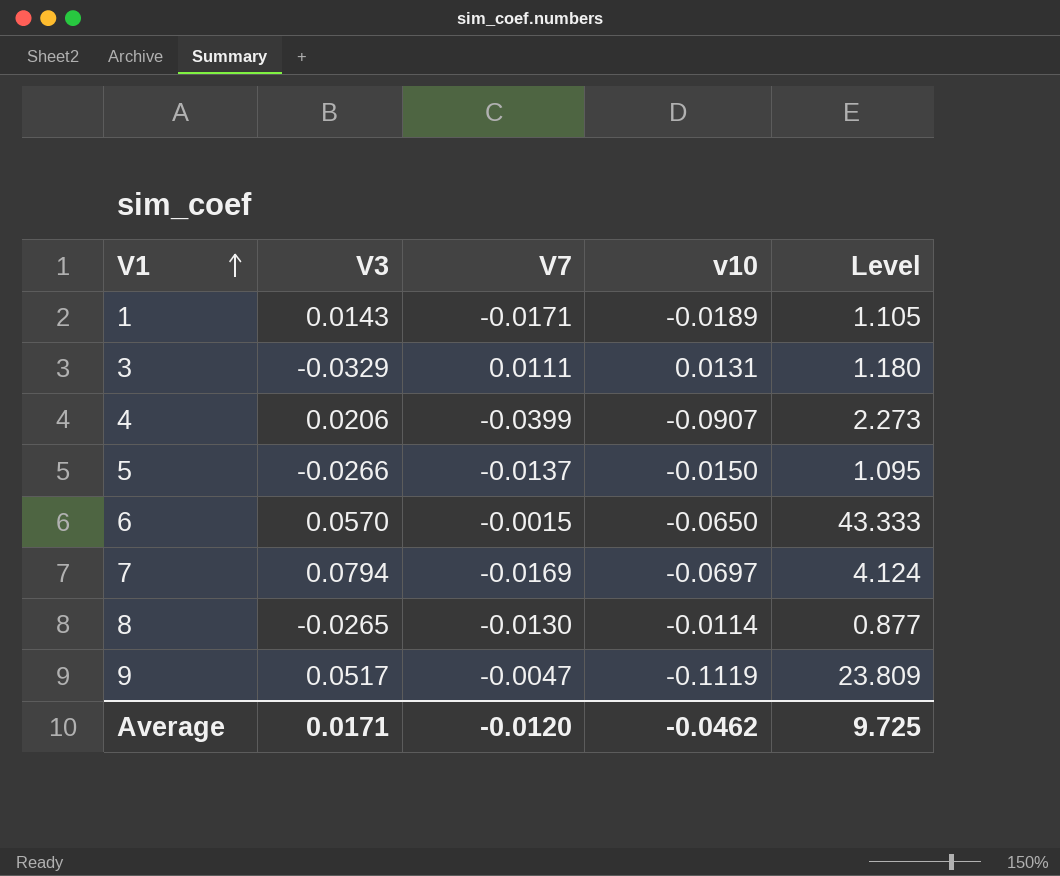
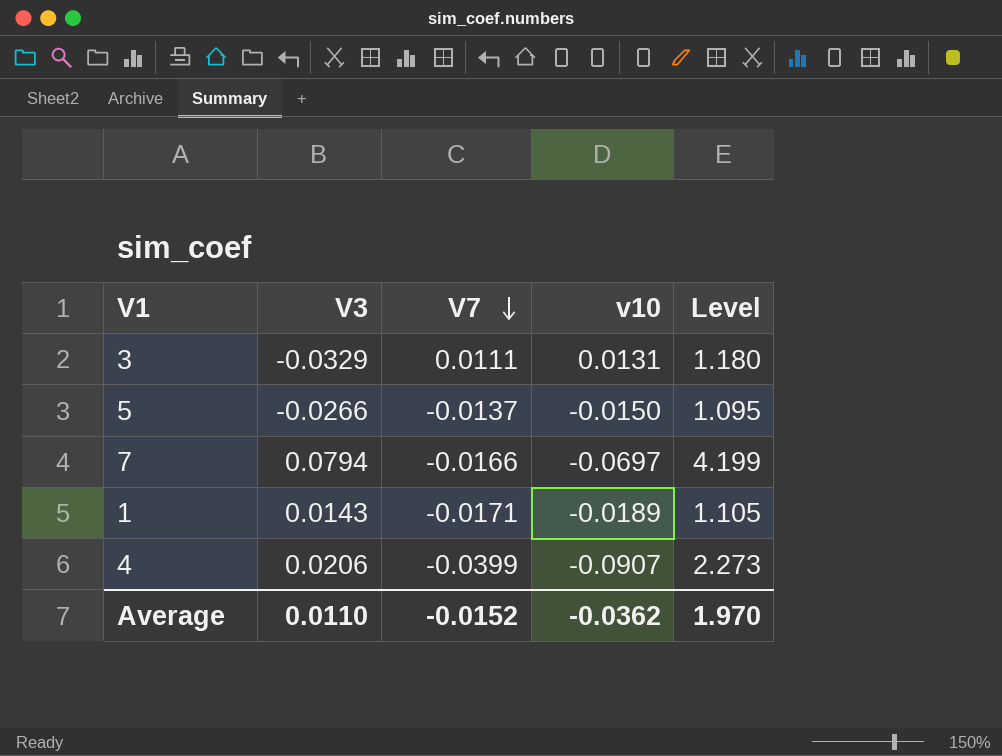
row order: V1 ascending -> V7 descending
row 6: 0.0570 | -0.0015 | -0.0650 | 43.333 -> none
row 8: -0.0265 | -0.0130 | -0.0114 | 0.877 -> none
row 9: 0.0517 | -0.0047 | -0.1119 | 23.809 -> none
7 | V7: -0.0169 -> -0.0166
7 | Level: 4.124 -> 4.199
Average | V3: 0.0171 -> 0.0110
Average | V7: -0.0120 -> -0.0152
Average | v10: -0.0462 -> -0.0362
Average | Level: 9.725 -> 1.970

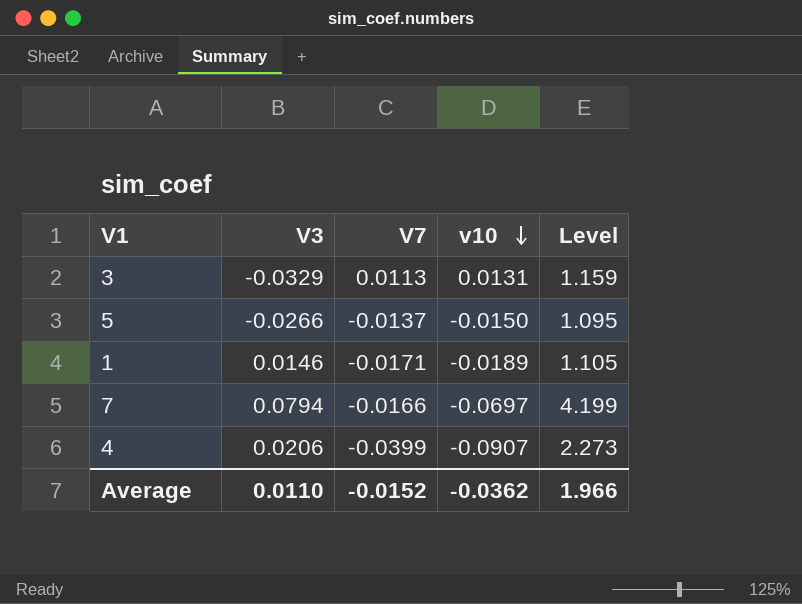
row order: V7 descending -> v10 descending
3 | V7: 0.0111 -> 0.0113
3 | Level: 1.180 -> 1.159
1 | V3: 0.0143 -> 0.0146
Average | Level: 1.970 -> 1.966

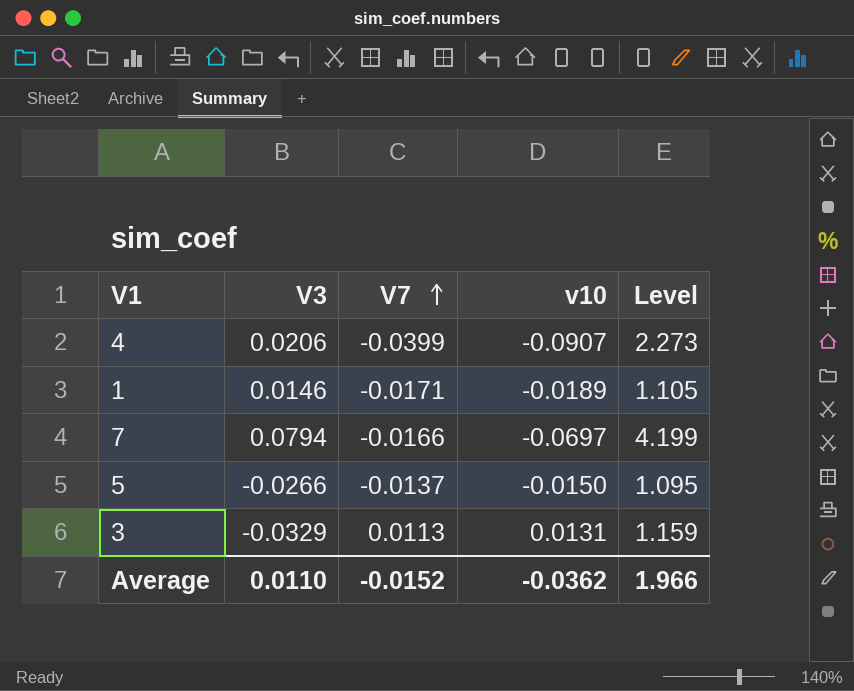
row order: v10 descending -> V7 ascending

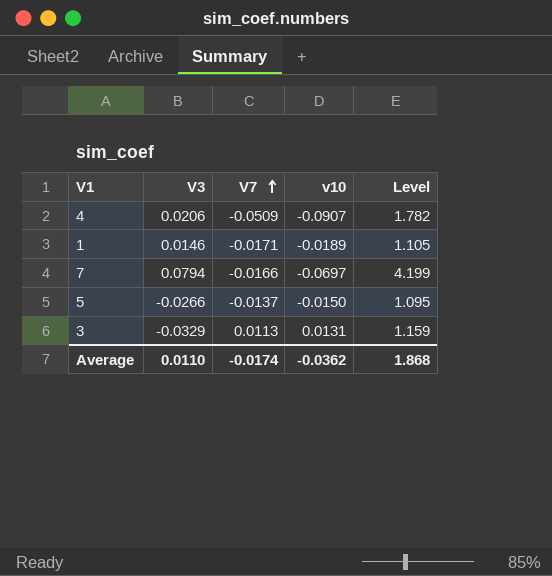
4 | V7: -0.0399 -> -0.0509
4 | Level: 2.273 -> 1.782
Average | V7: -0.0152 -> -0.0174
Average | Level: 1.966 -> 1.868

